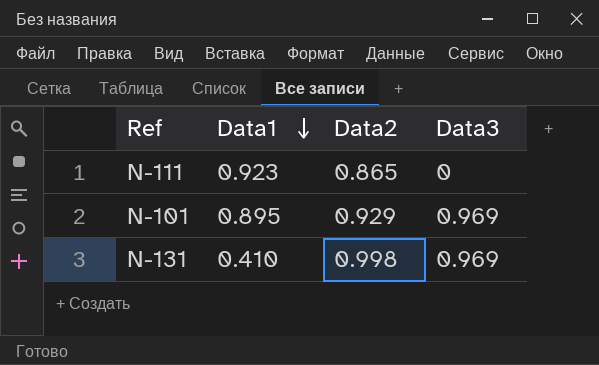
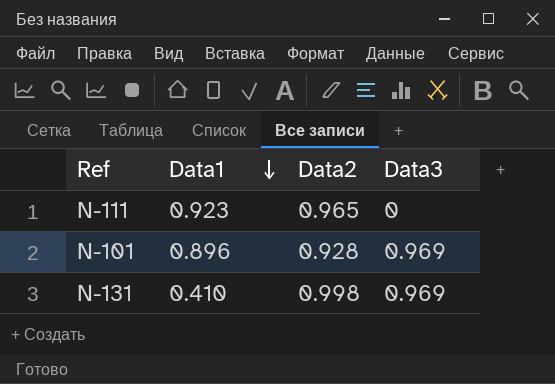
N-111 | Data2: 0.865 -> 0.965
N-101 | Data1: 0.895 -> 0.896
N-101 | Data2: 0.929 -> 0.928

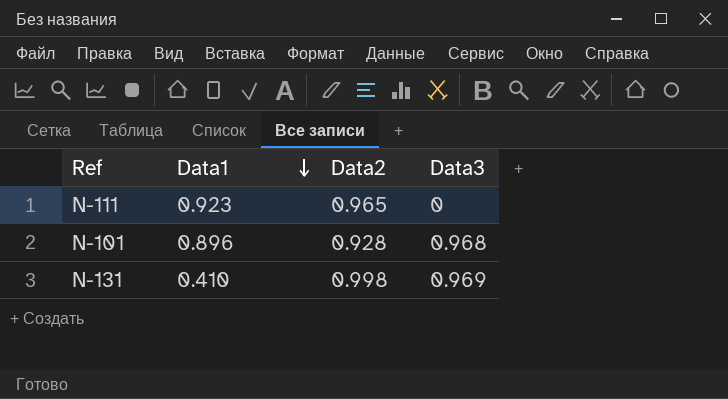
N-101 | Data3: 0.969 -> 0.968

